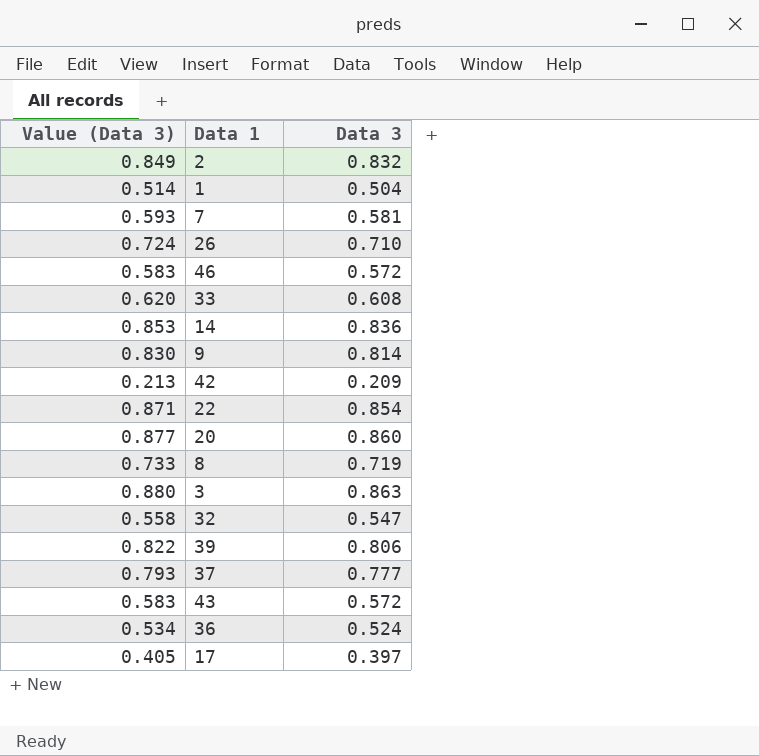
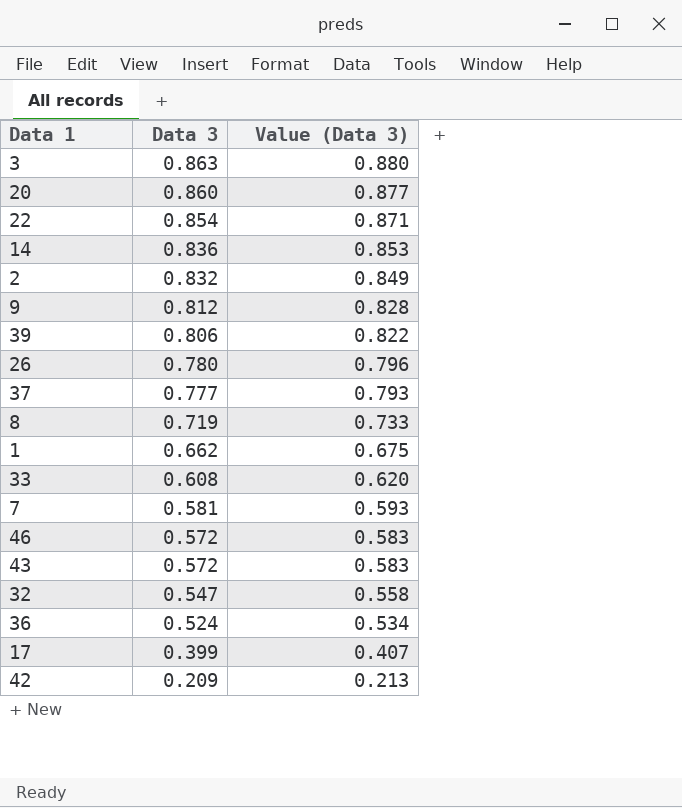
row order: none -> Data 3 descending
column Value (Data 3) | position: 1 -> 3
9 | Data 3: 0.814 -> 0.812
9 | Value (Data 3): 0.830 -> 0.828
26 | Data 3: 0.710 -> 0.780
26 | Value (Data 3): 0.724 -> 0.796
1 | Data 3: 0.504 -> 0.662
1 | Value (Data 3): 0.514 -> 0.675
17 | Data 3: 0.397 -> 0.399
17 | Value (Data 3): 0.405 -> 0.407

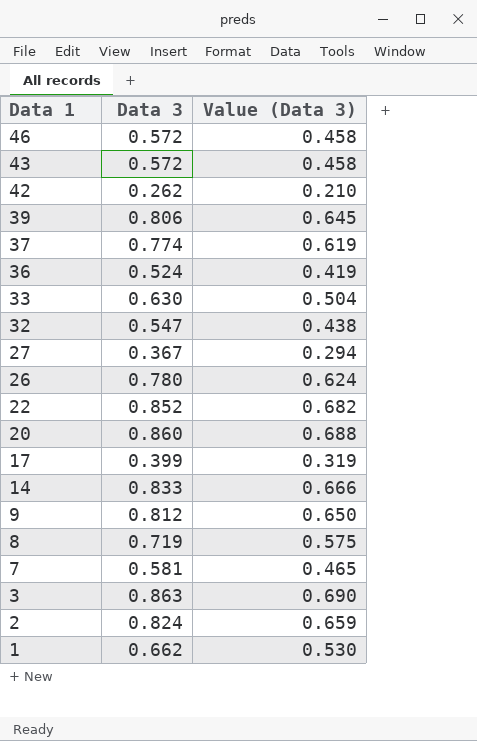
row order: Data 3 descending -> Data 1 descending
column Value (Data 3) | formula: [Data 3] * 1.02 -> [Data 3] * 0.8
42 | Data 3: 0.209 -> 0.262
37 | Data 3: 0.777 -> 0.774
33 | Data 3: 0.608 -> 0.630
row 27: none -> 0.367 | 0.294
22 | Data 3: 0.854 -> 0.852
14 | Data 3: 0.836 -> 0.833
2 | Data 3: 0.832 -> 0.824

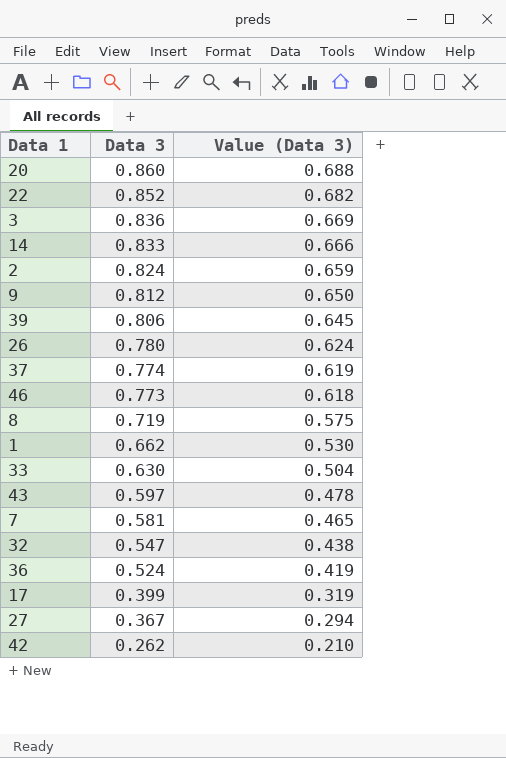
row order: Data 1 descending -> Data 3 descending
3 | Data 3: 0.863 -> 0.836
3 | Value (Data 3): 0.690 -> 0.669
46 | Data 3: 0.572 -> 0.773
46 | Value (Data 3): 0.458 -> 0.618
43 | Data 3: 0.572 -> 0.597
43 | Value (Data 3): 0.458 -> 0.478

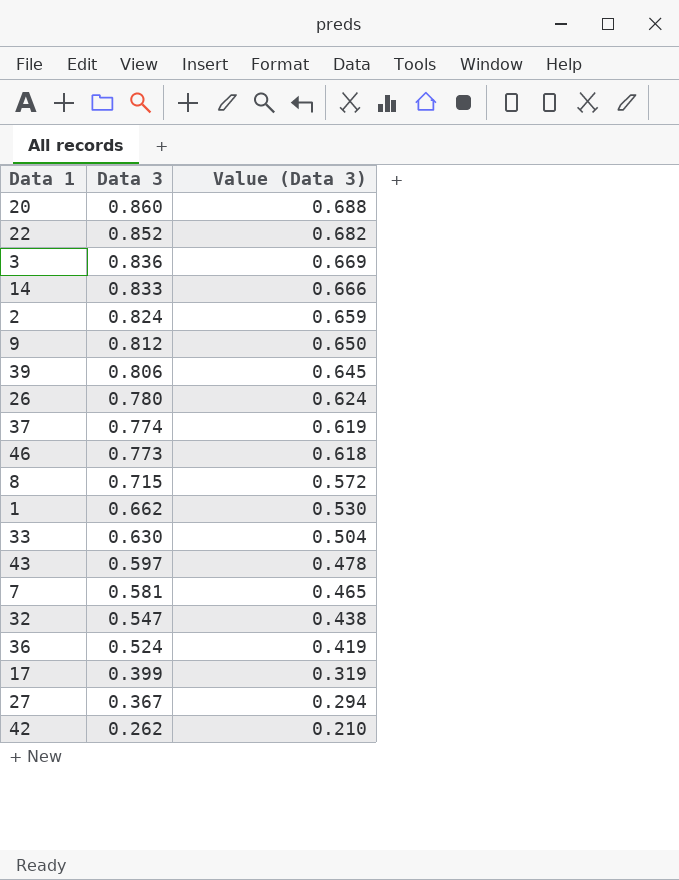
8 | Data 3: 0.719 -> 0.715
8 | Value (Data 3): 0.575 -> 0.572

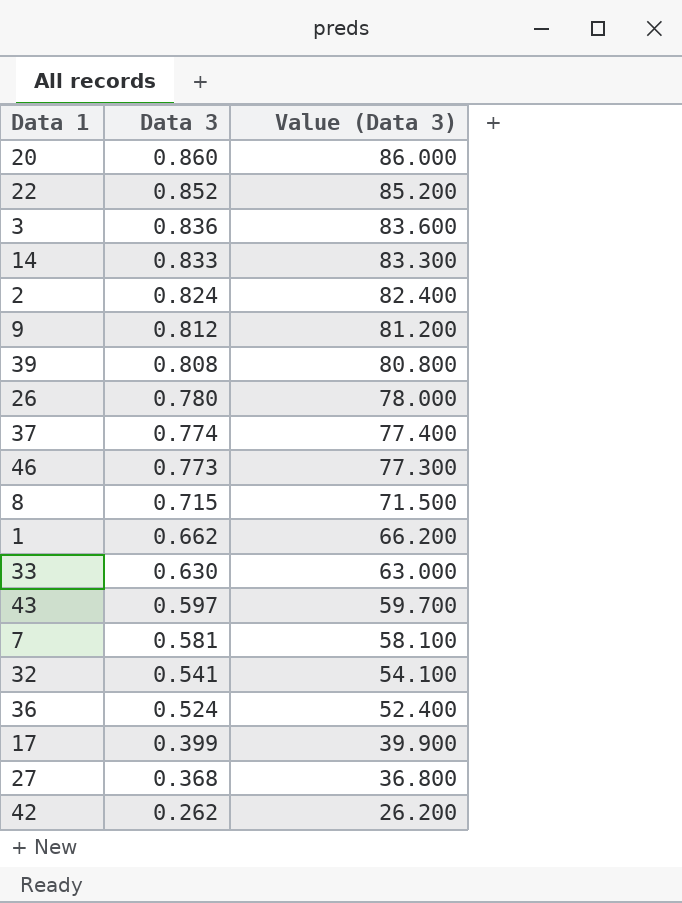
column Value (Data 3) | formula: [Data 3] * 0.8 -> [Data 3] * 100
39 | Data 3: 0.806 -> 0.808
32 | Data 3: 0.547 -> 0.541
27 | Data 3: 0.367 -> 0.368

